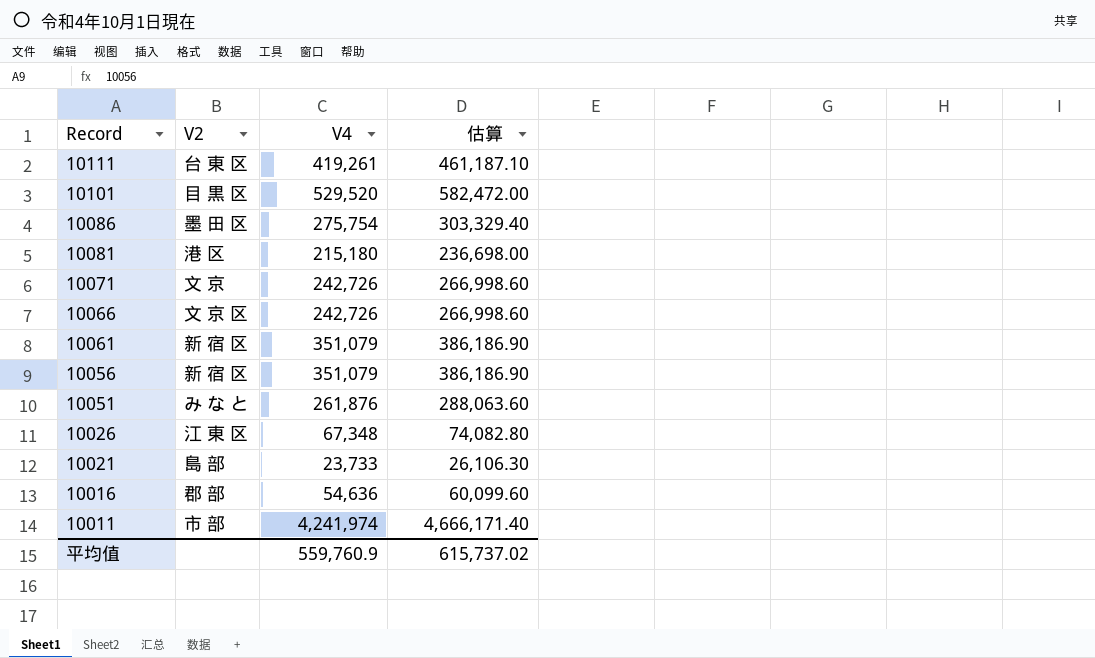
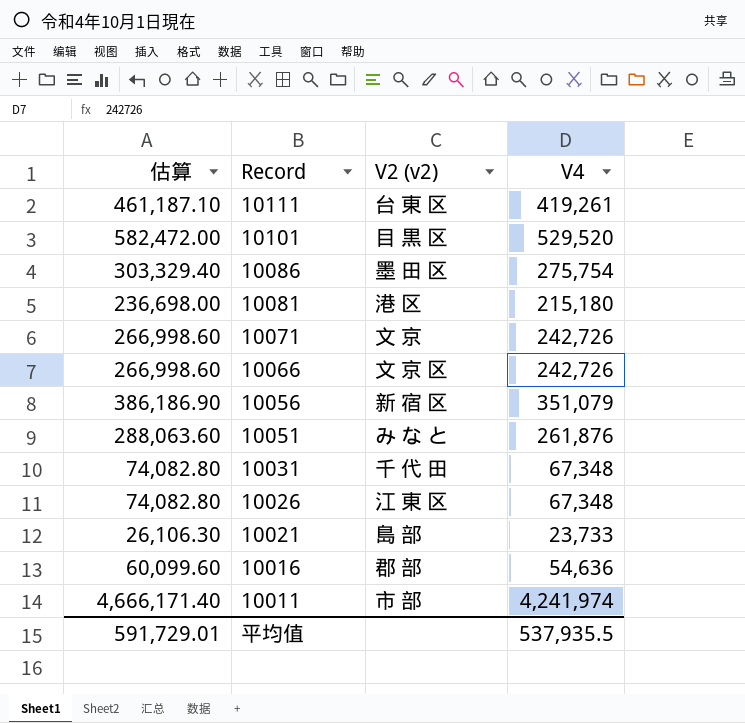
column 估算 | position: 4 -> 1
column name: V2 -> V2 (v2)
row 10061: 新 宿 区 | 351,079 | 386,186.90 -> none
row 10031: none -> 74,082.80 | 千 代 田 | 67,348
平均值 | 估算: 615,737.02 -> 591,729.01
平均值 | V4: 559,760.9 -> 537,935.5

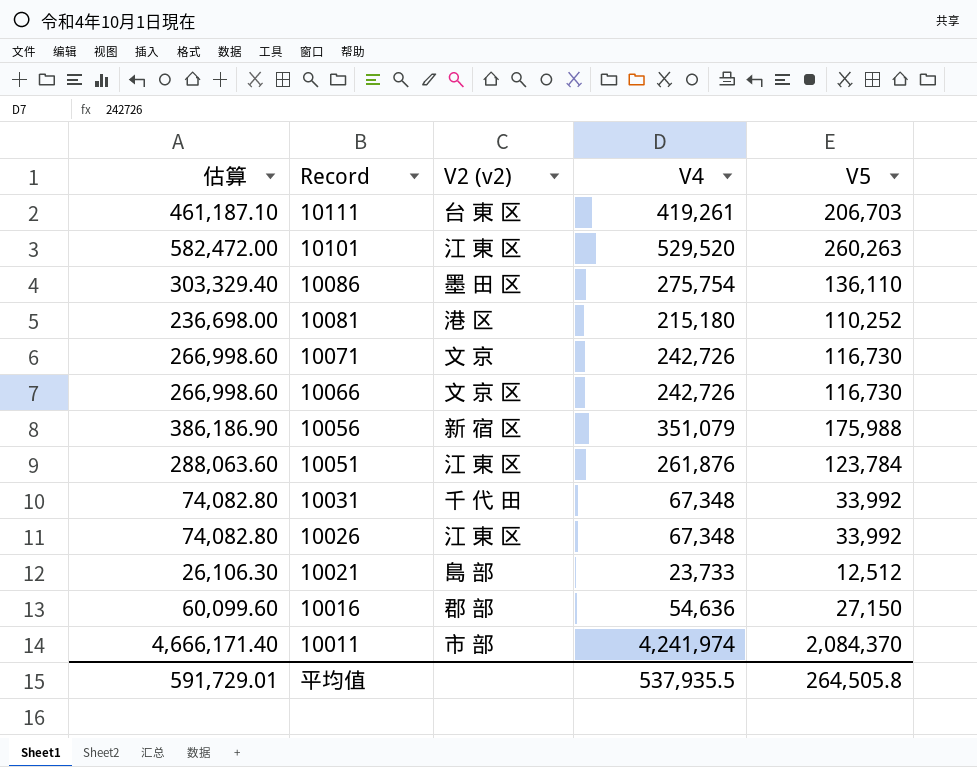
column V5 | position: none -> 5
10101 | V2 (v2): 目 黒 区 -> 江 東 区
10051 | V2 (v2): み な と -> 江 東 区

